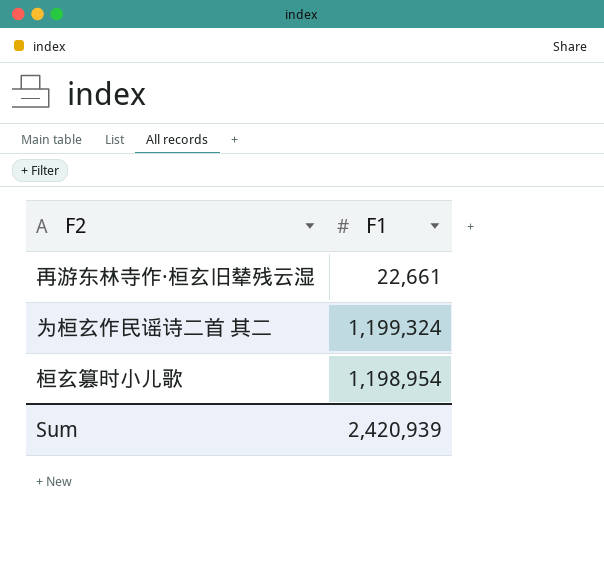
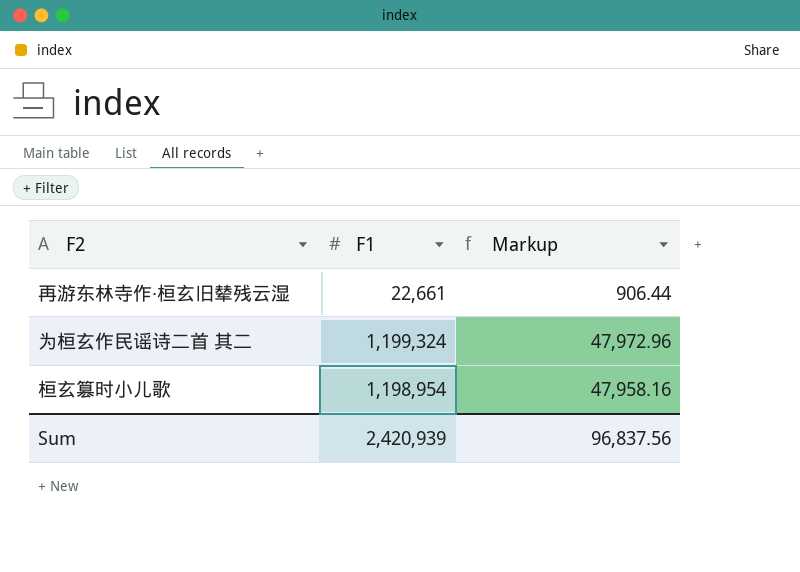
column Markup | formula: none -> [F1] * 0.04

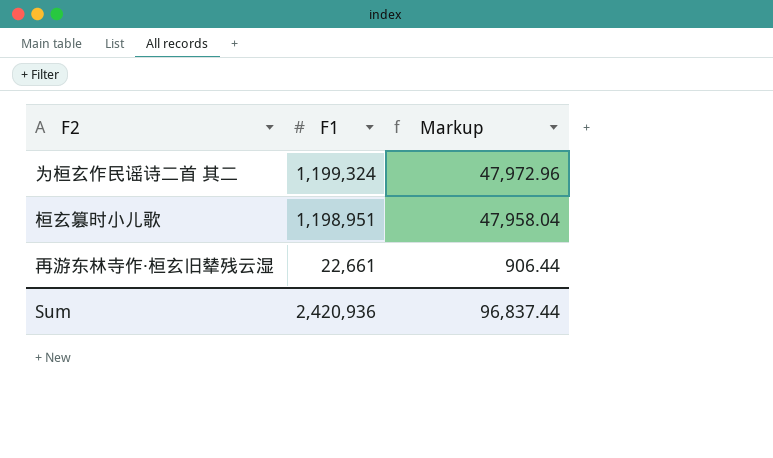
row order: none -> F1 descending
桓玄篡时小儿歌 | F1: 1,198,954 -> 1,198,951
桓玄篡时小儿歌 | Markup: 47,958.16 -> 47,958.04
Sum | F1: 2,420,939 -> 2,420,936
Sum | Markup: 96,837.56 -> 96,837.44

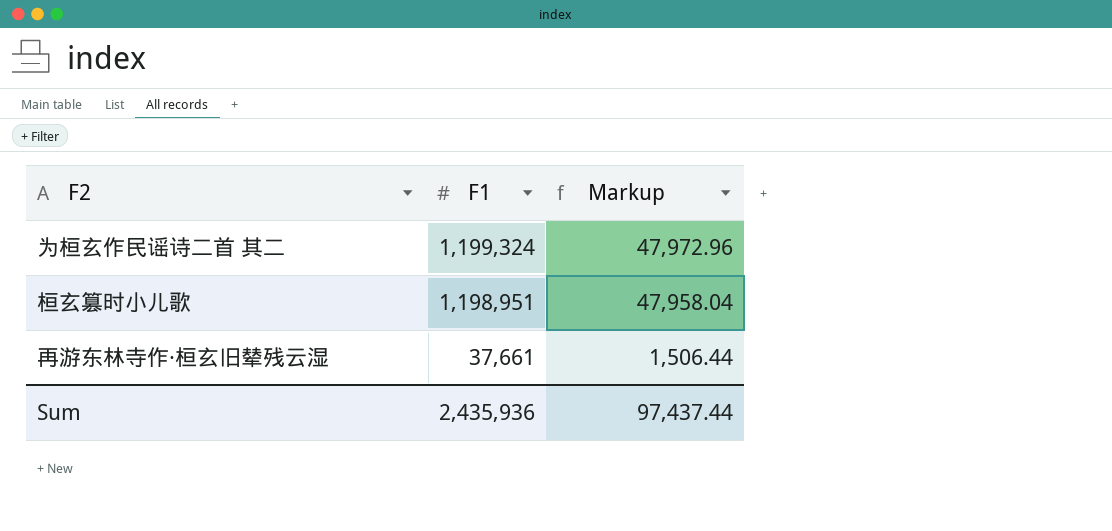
再游东林寺作·桓玄旧辇残云湿 | F1: 22,661 -> 37,661
再游东林寺作·桓玄旧辇残云湿 | Markup: 906.44 -> 1,506.44
Sum | F1: 2,420,936 -> 2,435,936
Sum | Markup: 96,837.44 -> 97,437.44

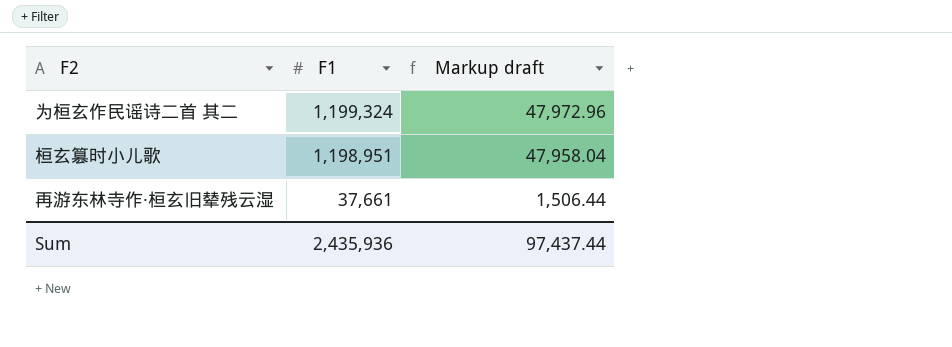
column name: Markup -> Markup draft

